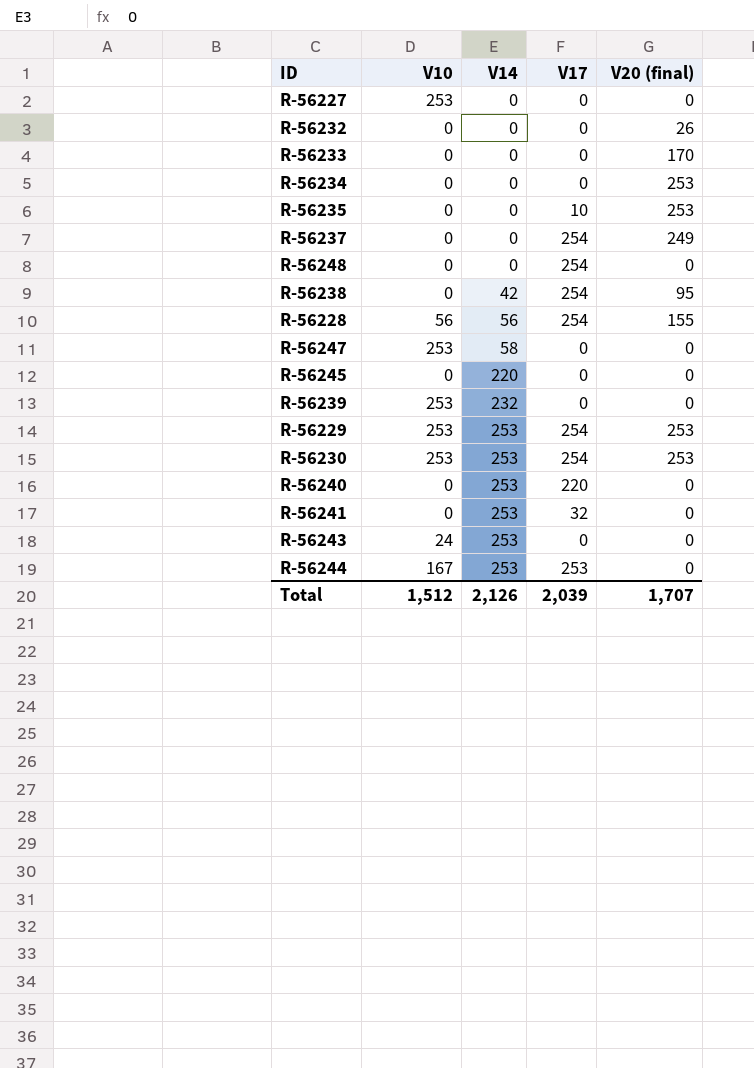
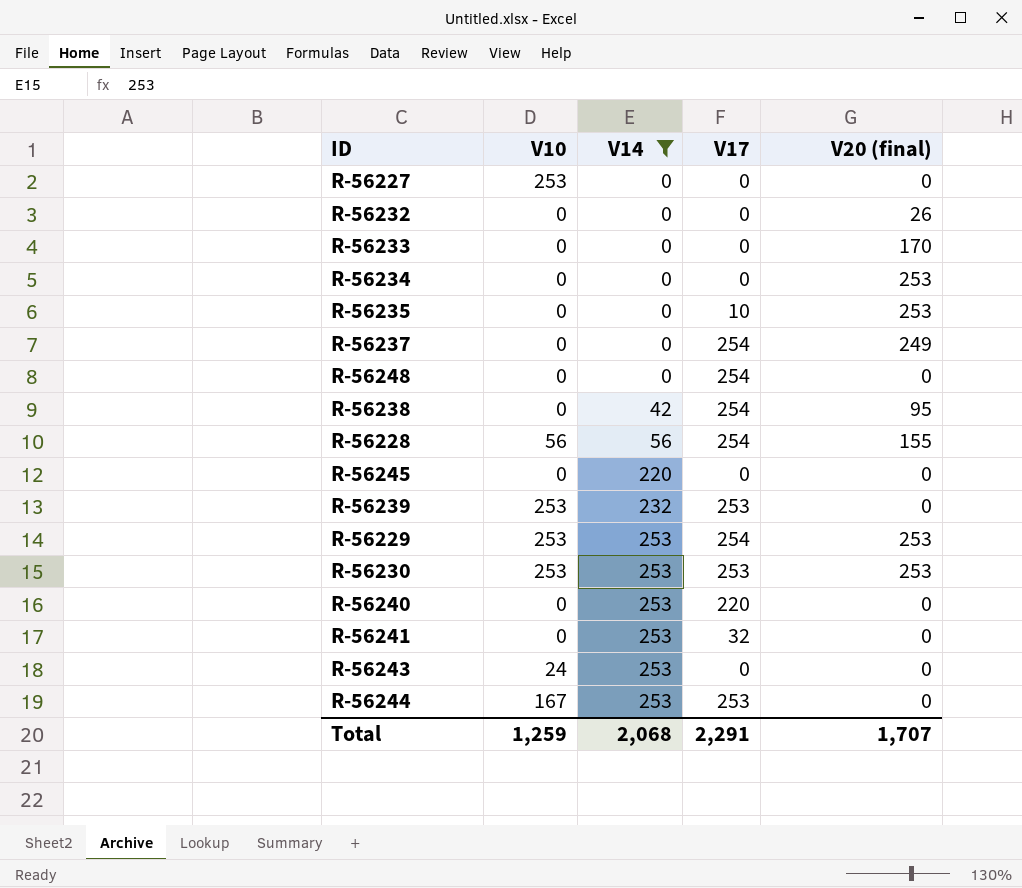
filter: none -> V14 != 58
R-56239 | V17: 0 -> 253
R-56230 | V17: 254 -> 253
Total | V10: 1,512 -> 1,259
Total | V14: 2,126 -> 2,068
Total | V17: 2,039 -> 2,291

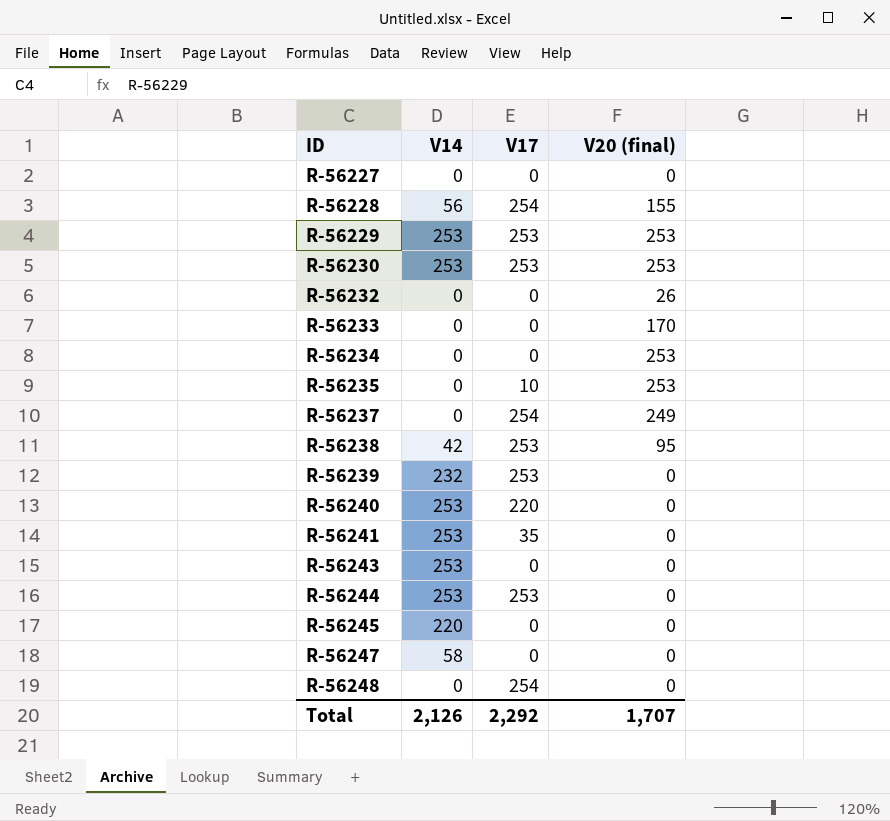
filter: V14 != 58 -> none
row order: V14 ascending -> ID ascending
column V10 | position: 2 -> none
R-56229 | V17: 254 -> 253
R-56238 | V17: 254 -> 253
R-56241 | V17: 32 -> 35
Total | V14: 2,068 -> 2,126
Total | V17: 2,291 -> 2,292

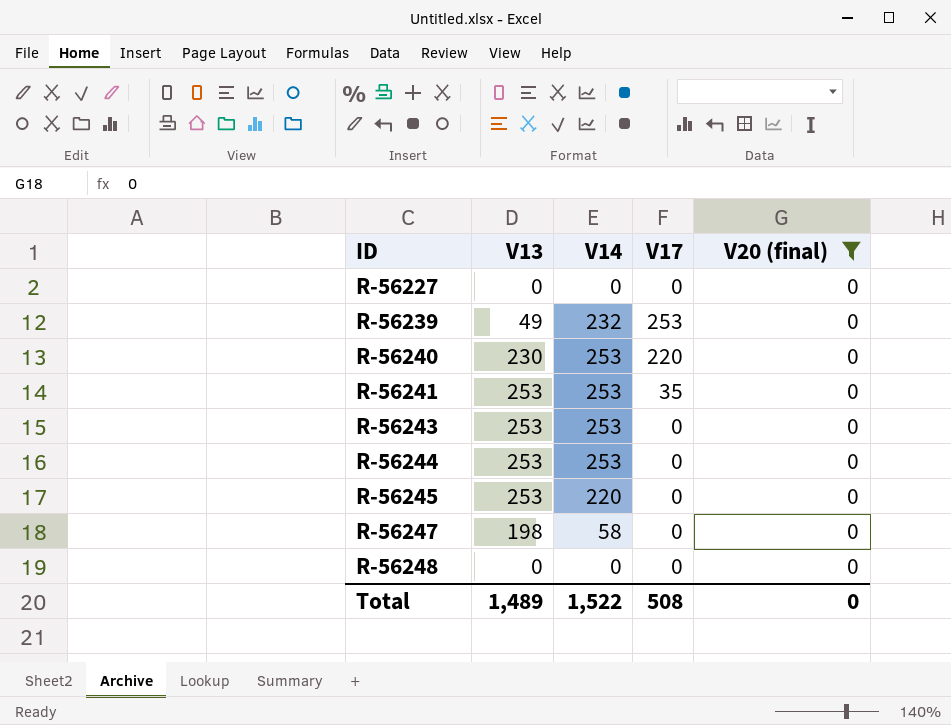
filter: none -> V20 (final) = 0
column V13 | position: none -> 2
R-56244 | V17: 253 -> 0
R-56248 | V17: 254 -> 0
Total | V14: 2,126 -> 1,522
Total | V17: 2,292 -> 508
Total | V20 (final): 1,707 -> 0

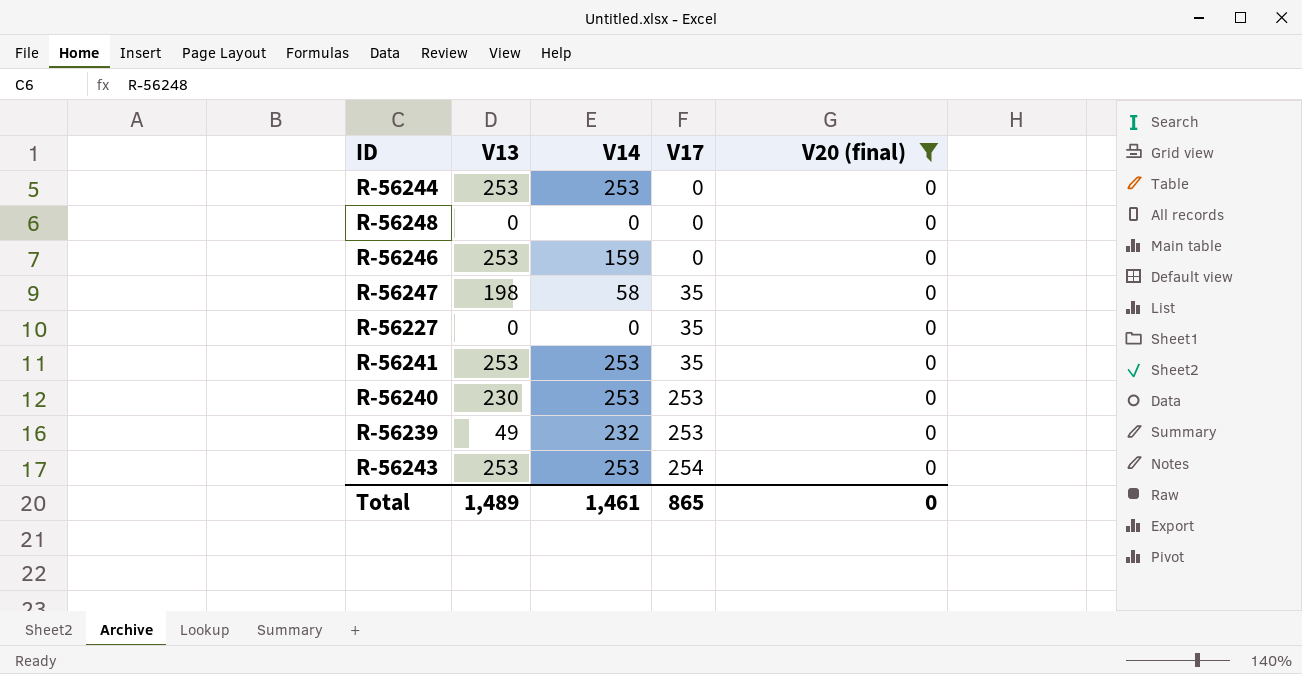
row order: ID ascending -> V17 ascending
row R-56245: 253 | 220 | 0 | 0 -> none
row R-56246: none -> 253 | 159 | 0 | 0
R-56247 | V17: 0 -> 35
R-56227 | V17: 0 -> 35
R-56240 | V17: 220 -> 253
R-56243 | V17: 0 -> 254
Total | V14: 1,522 -> 1,461
Total | V17: 508 -> 865

